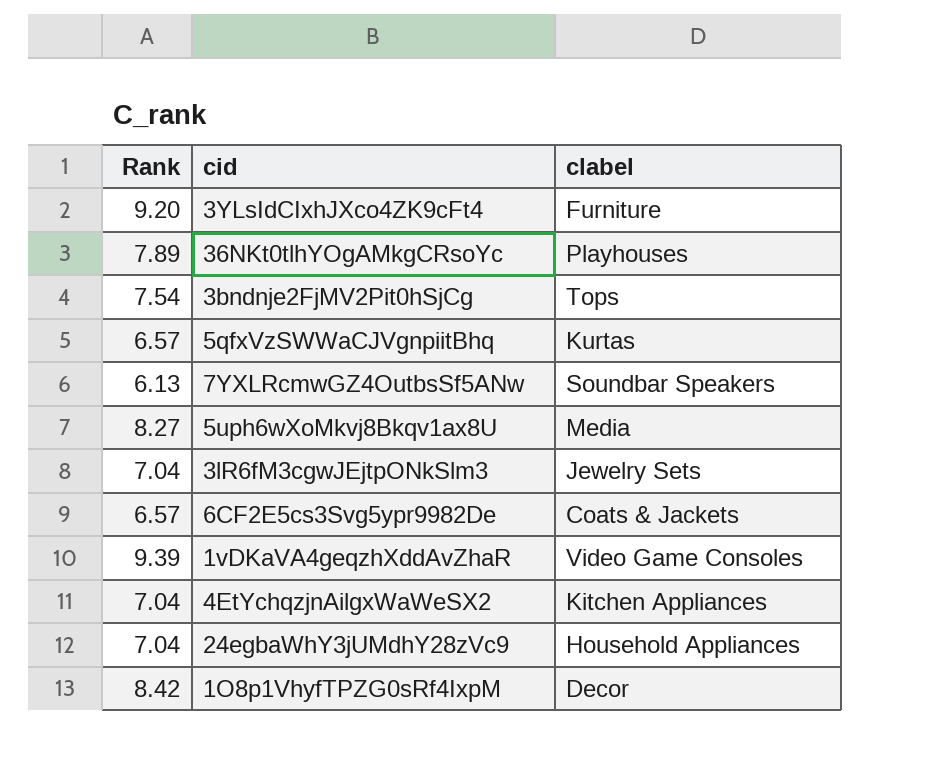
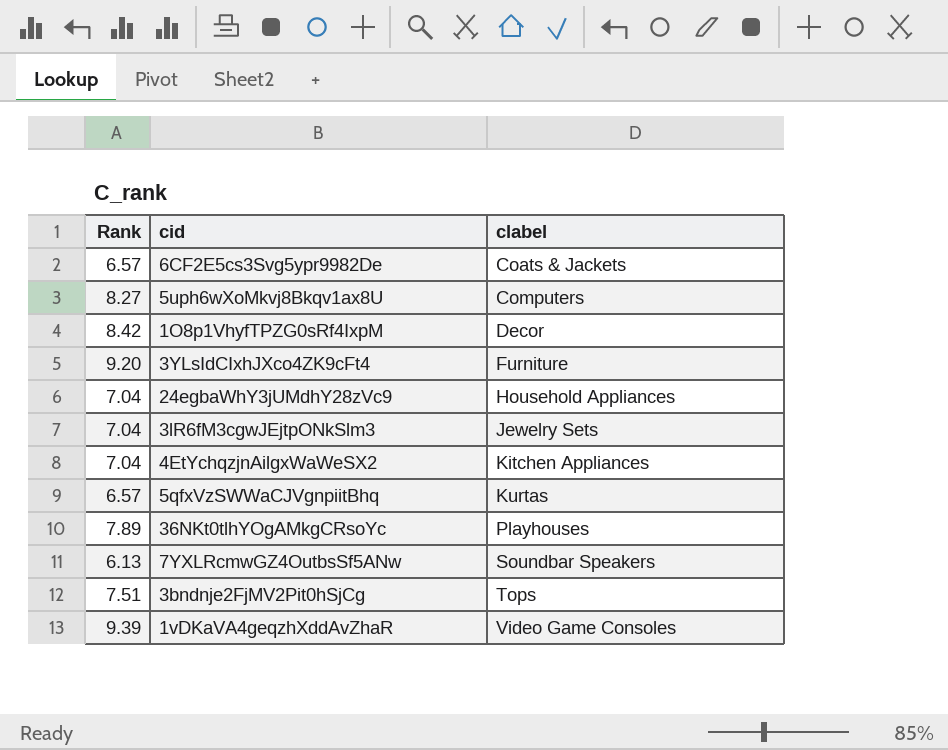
row order: none -> clabel ascending
5uph6wXoMkvj8Bkqv1ax8U | clabel: Media -> Computers
3bndnje2FjMV2Pit0hSjCg | Rank: 7.54 -> 7.51

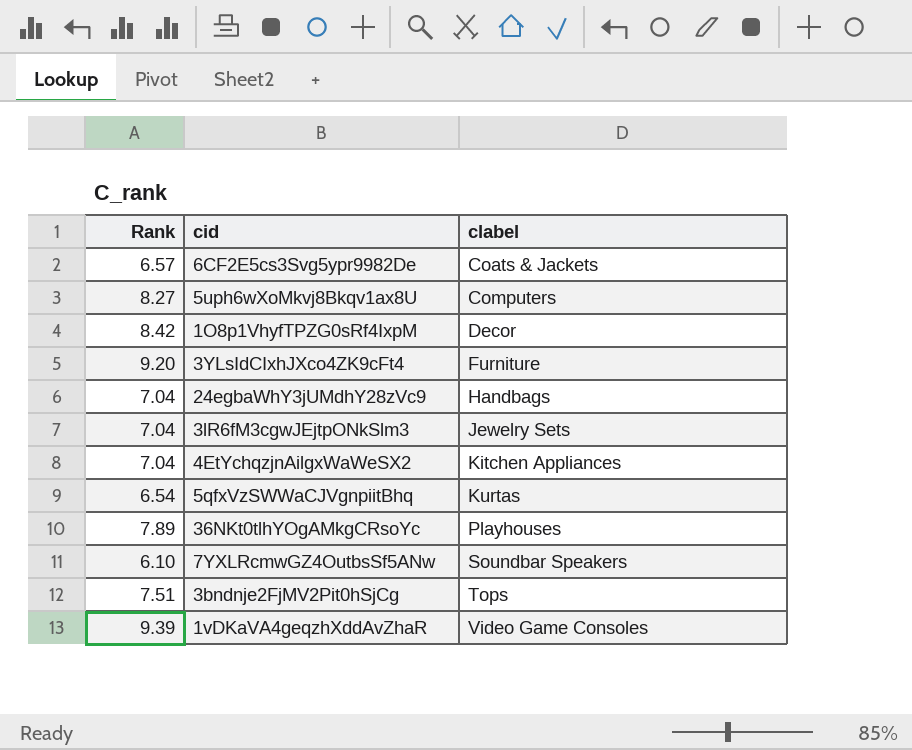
24egbaWhY3jUMdhY28zVc9 | clabel: Household Appliances -> Handbags
5qfxVzSWWaCJVgnpiitBhq | Rank: 6.57 -> 6.54
7YXLRcmwGZ4OutbsSf5ANw | Rank: 6.13 -> 6.10

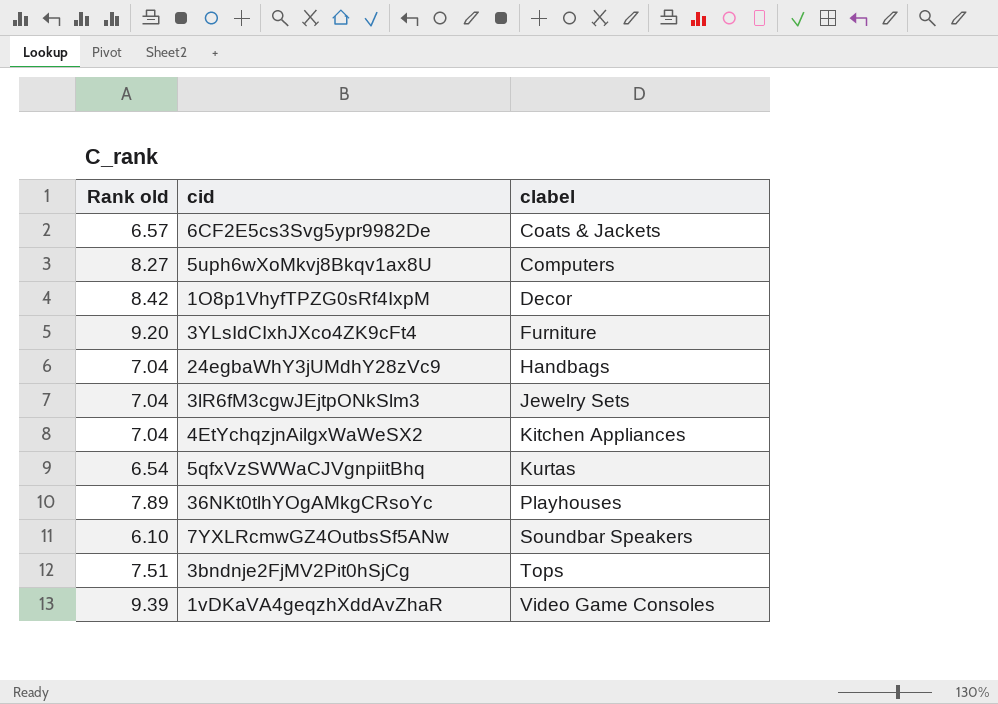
column name: Rank -> Rank old

